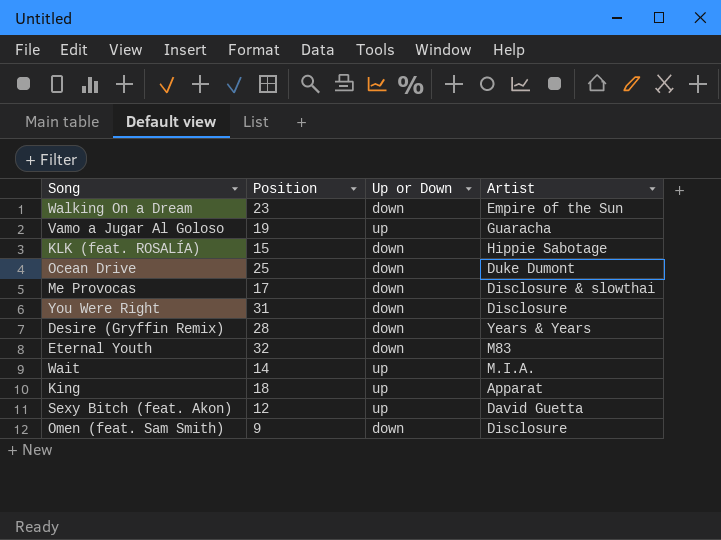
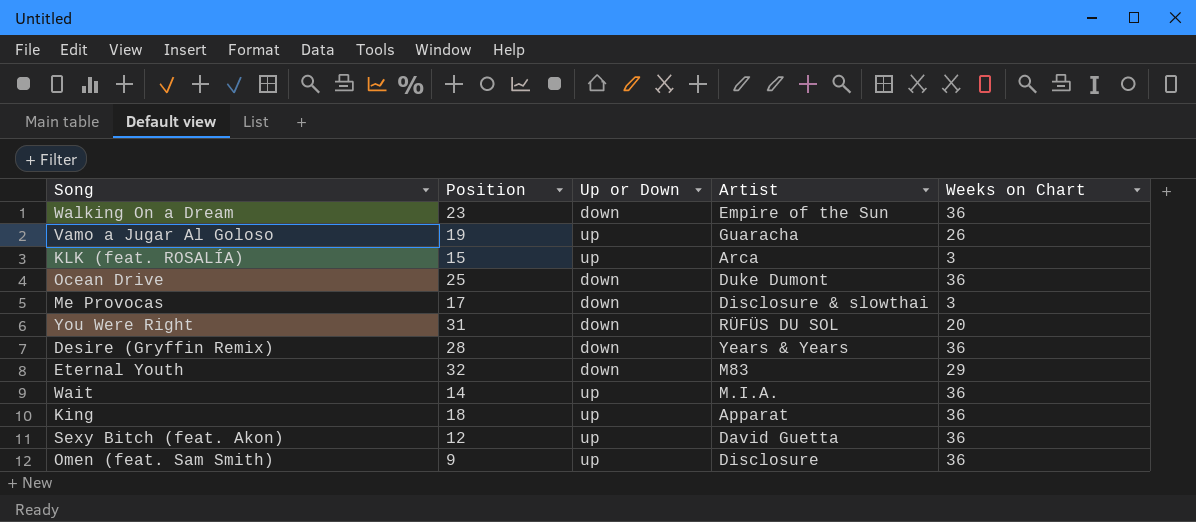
column Weeks on Chart | position: none -> 5
KLK (feat. ROSALÍA) | Up or Down: down -> up
KLK (feat. ROSALÍA) | Artist: Hippie Sabotage -> Arca
You Were Right | Artist: Disclosure -> RÜFÜS DU SOL
Omen (feat. Sam Smith) | Up or Down: down -> up

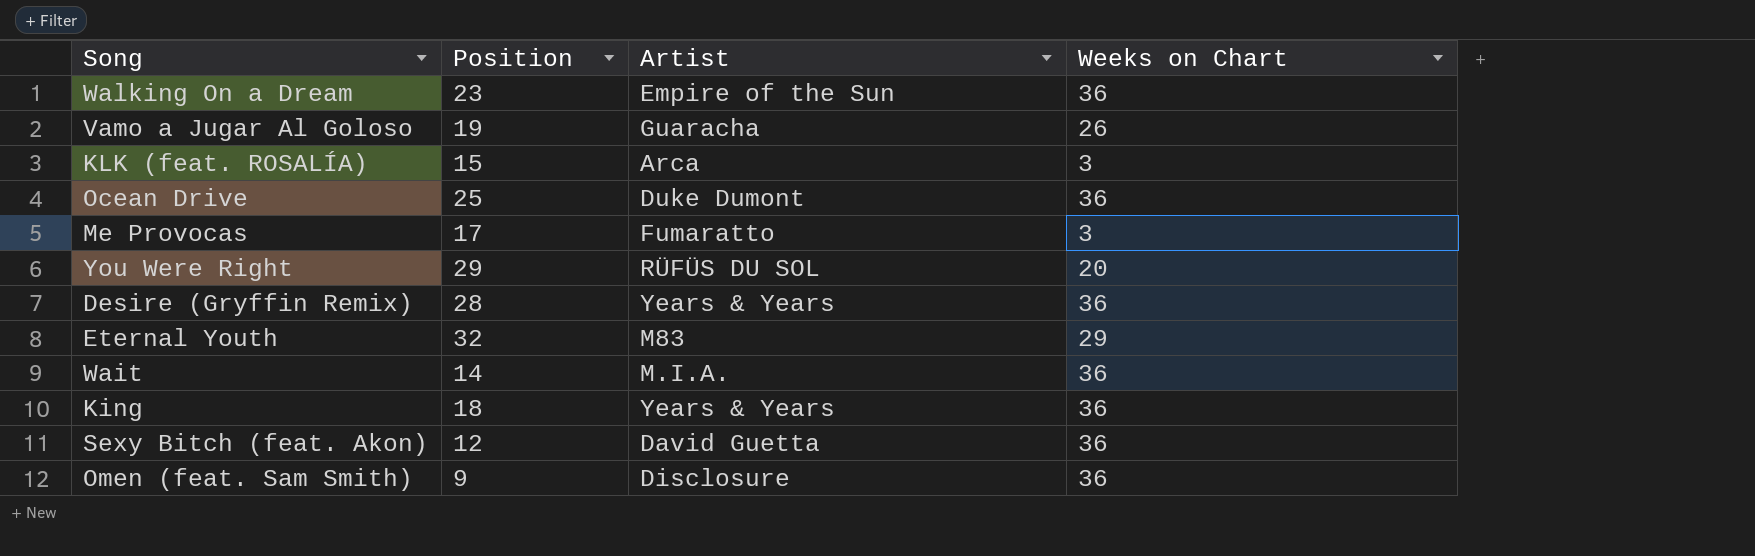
column Up or Down | position: 3 -> none
Me Provocas | Artist: Disclosure & slowthai -> Fumaratto
You Were Right | Position: 31 -> 29
King | Artist: Apparat -> Years & Years

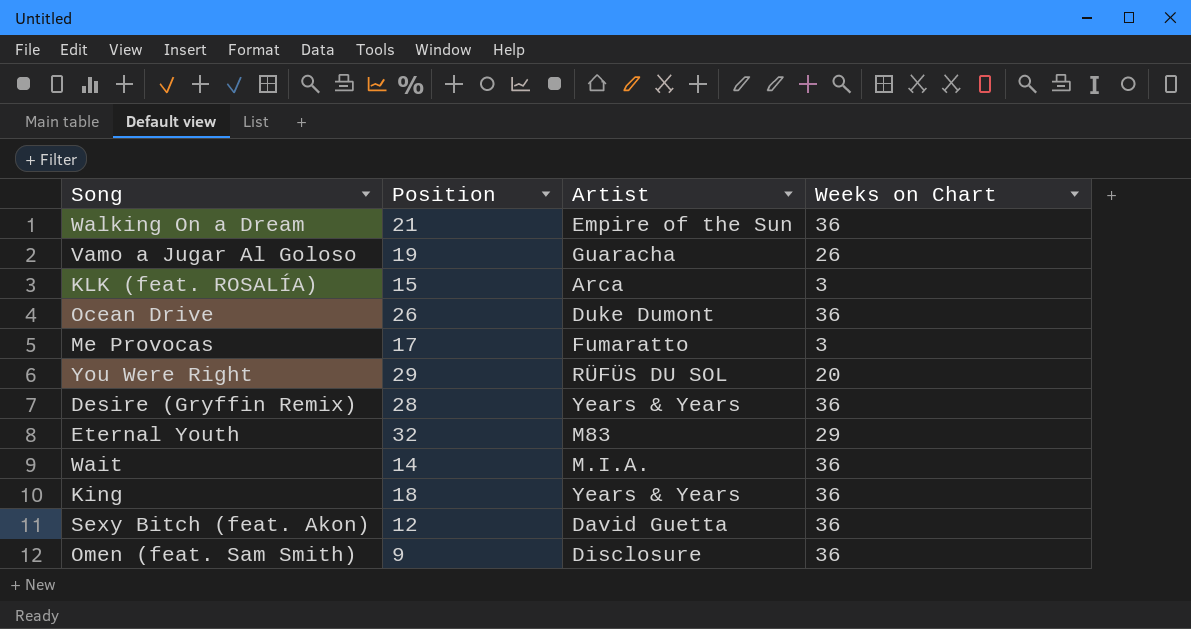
Walking On a Dream | Position: 23 -> 21
Ocean Drive | Position: 25 -> 26

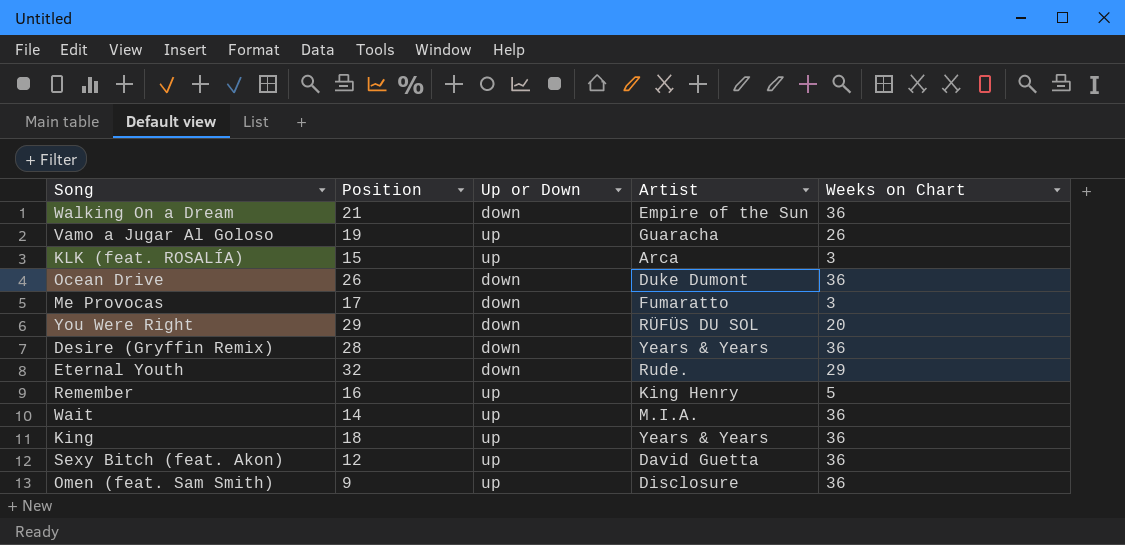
column Up or Down | position: none -> 3
Eternal Youth | Artist: M83 -> Rude.
row Remember: none -> 16 | up | King Henry | 5

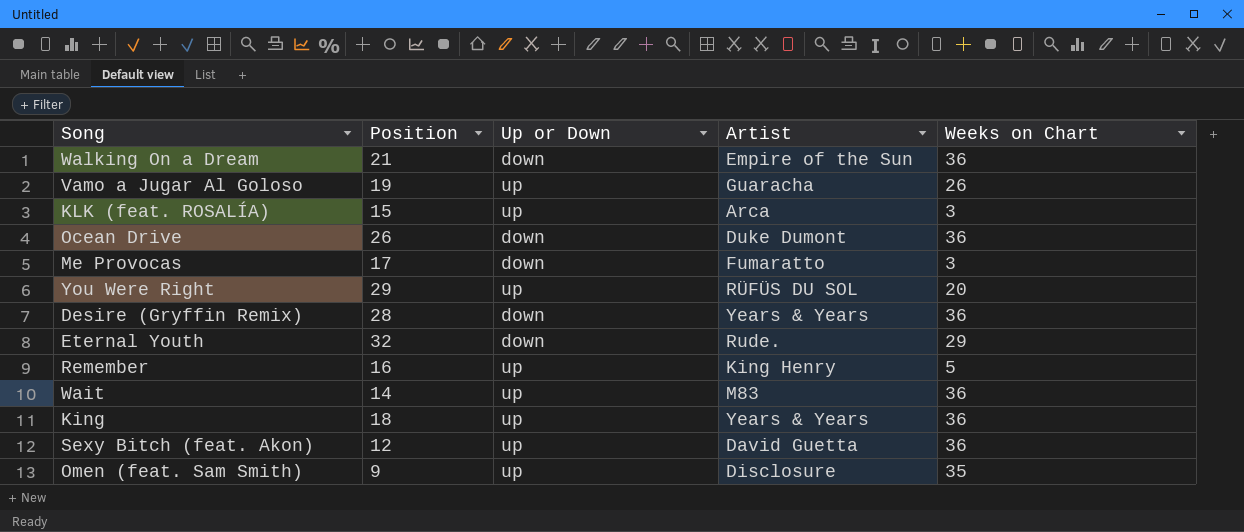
You Were Right | Up or Down: down -> up
Wait | Artist: M.I.A. -> M83
Omen (feat. Sam Smith) | Weeks on Chart: 36 -> 35

